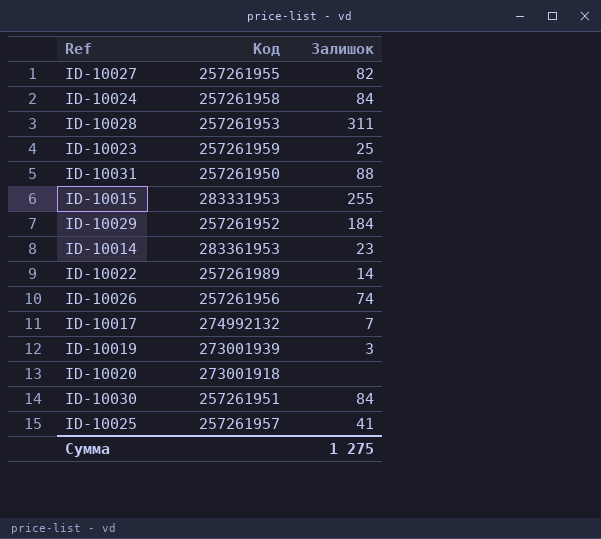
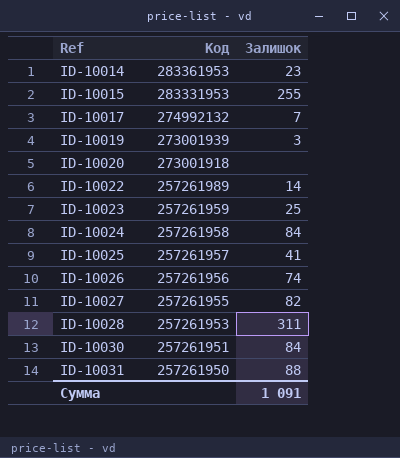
row order: none -> Ref ascending
row ID-10029: 257261952 | 184 -> none
Сумма | Залишок: 1 275 -> 1 091

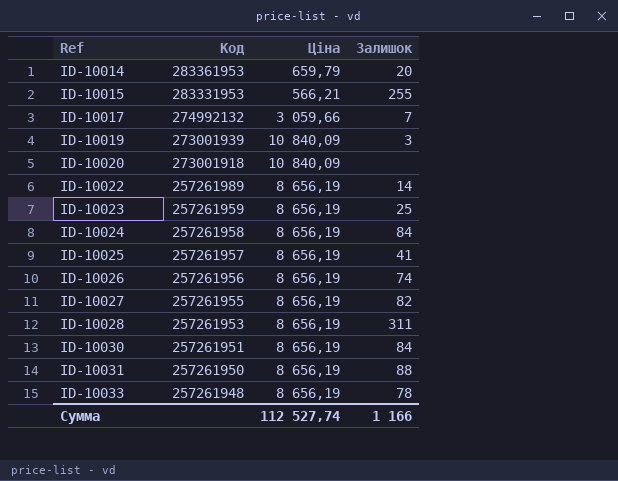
column Ціна | position: none -> 3
ID-10014 | Залишок: 23 -> 20
row ID-10033: none -> 257261948 | 8 656,19 | 78
Сумма | Залишок: 1 091 -> 1 166

